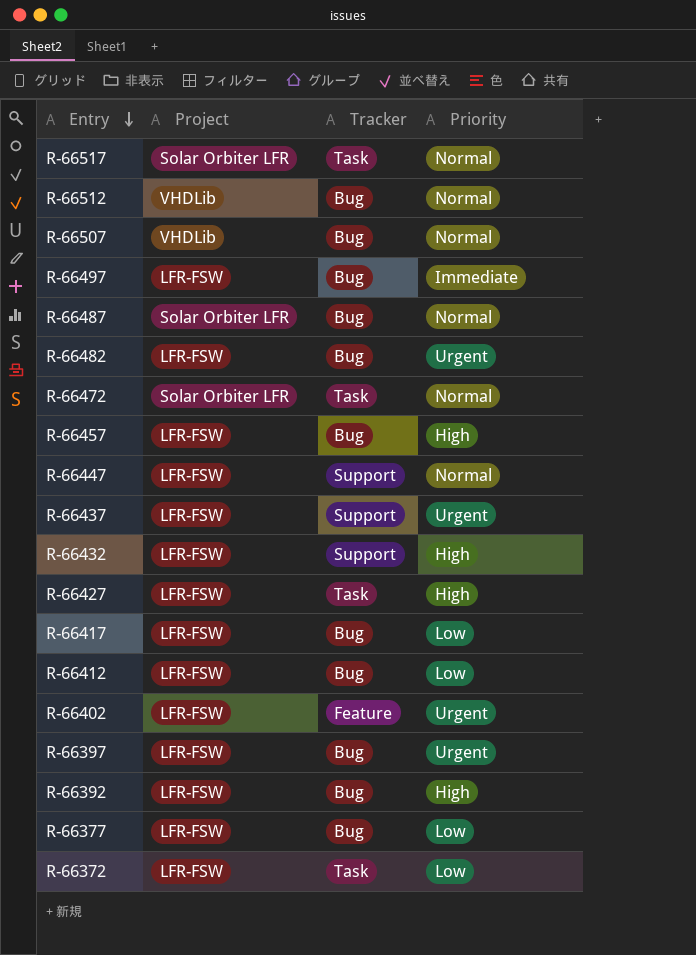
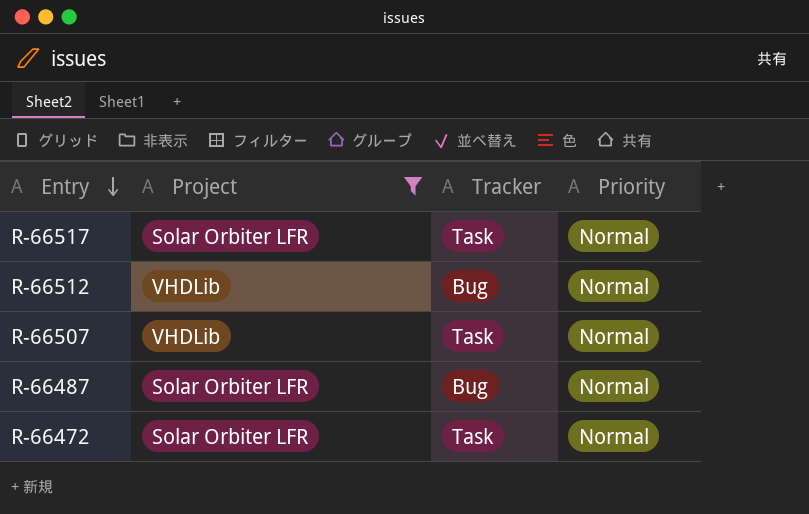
filter: none -> Project != LFR-FSW
R-66507 | Tracker: Bug -> Task

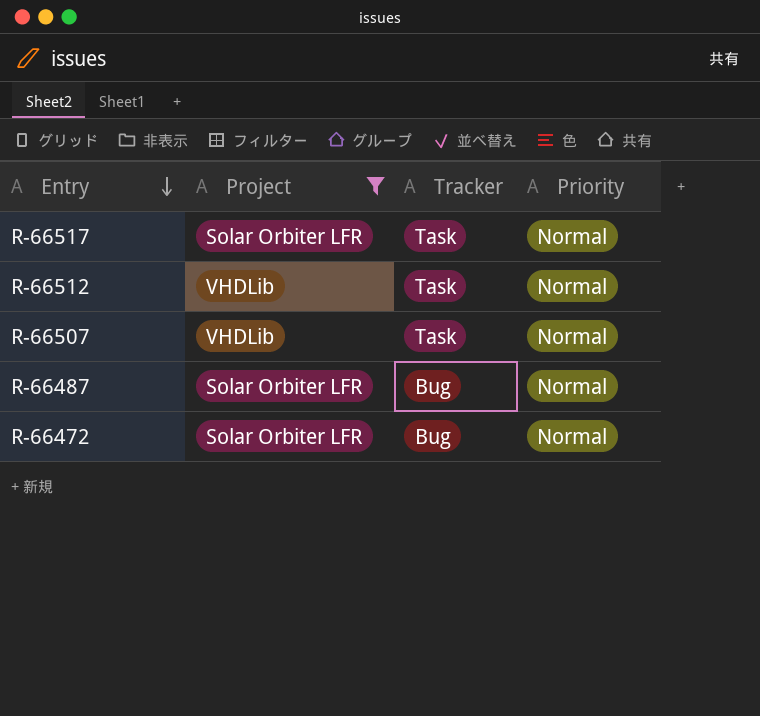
R-66512 | Tracker: Bug -> Task
R-66472 | Tracker: Task -> Bug

